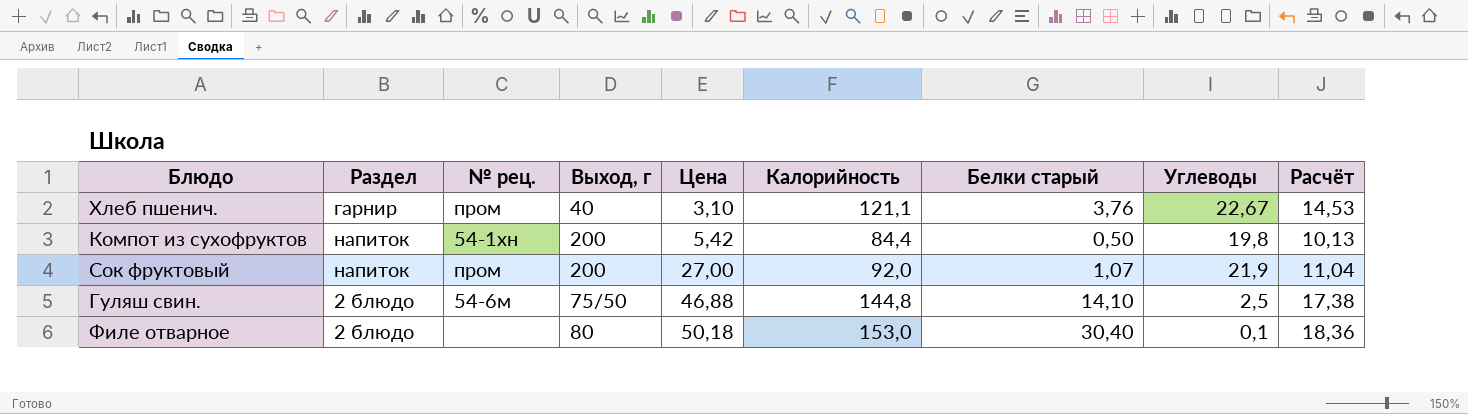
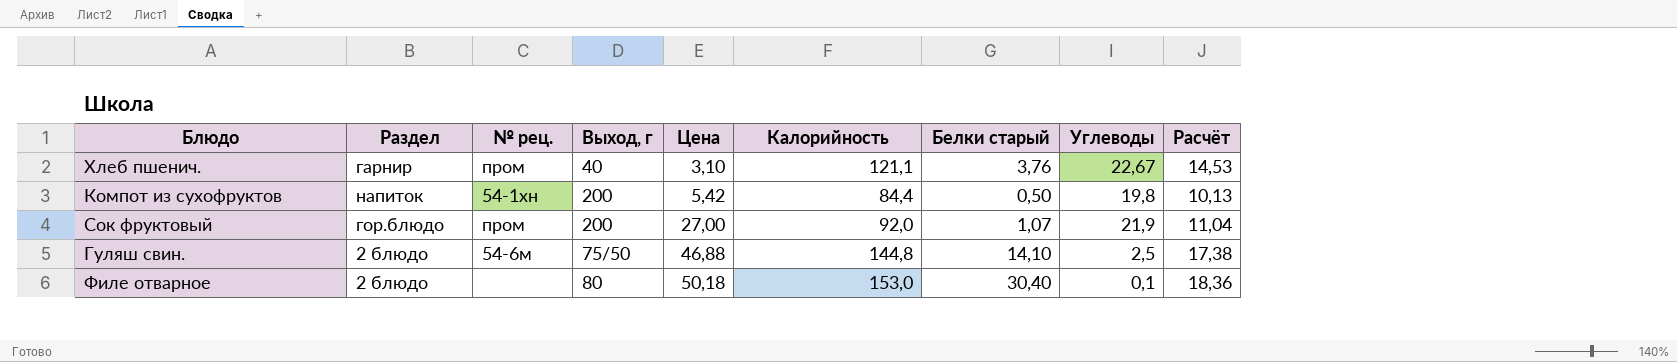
Сок фруктовый | Раздел: напиток -> гор.блюдо

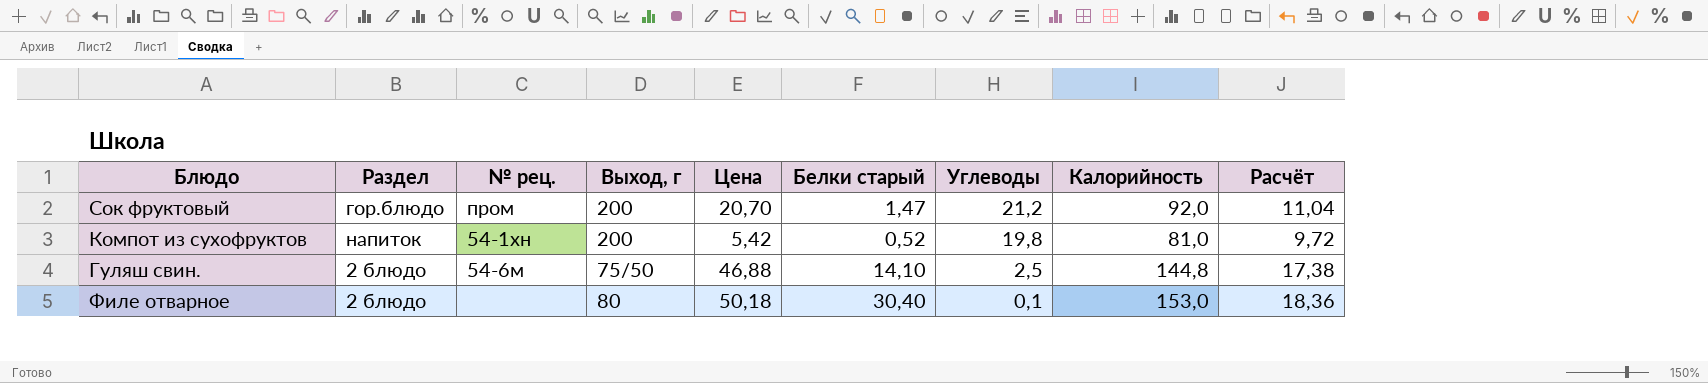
row order: Цена ascending -> Углеводы descending
column Калорийность | position: 6 -> 8
row Хлеб пшенич.: гарнир | пром | 40 | 3,10 | 121,1 | 3,76 | 22,67 | 14,53 -> none
Сок фруктовый | Цена: 27,00 -> 20,70
Сок фруктовый | Белки старый: 1,07 -> 1,47
Сок фруктовый | Углеводы: 21,9 -> 21,2
Компот из сухофруктов | Белки старый: 0,50 -> 0,52
Компот из сухофруктов | Калорийность: 84,4 -> 81,0
Компот из сухофруктов | Расчёт: 10,13 -> 9,72

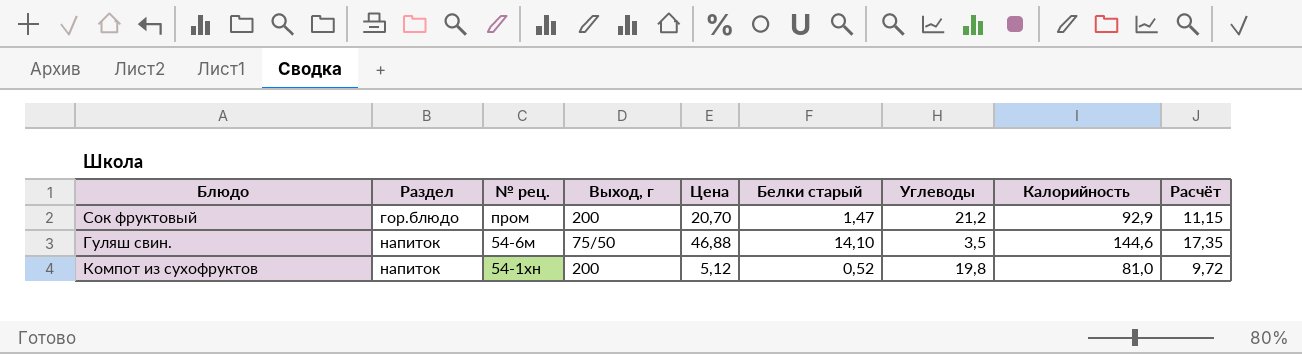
row order: Углеводы descending -> Раздел ascending
row Филе отварное: 2 блюдо | none | 80 | 50,18 | 30,40 | 0,1 | 153,0 | 18,36 -> none
Сок фруктовый | Калорийность: 92,0 -> 92,9
Сок фруктовый | Расчёт: 11,04 -> 11,15
Гуляш свин. | Раздел: 2 блюдо -> напиток
Гуляш свин. | Углеводы: 2,5 -> 3,5
Гуляш свин. | Калорийность: 144,8 -> 144,6
Гуляш свин. | Расчёт: 17,38 -> 17,35
Компот из сухофруктов | Цена: 5,42 -> 5,12

